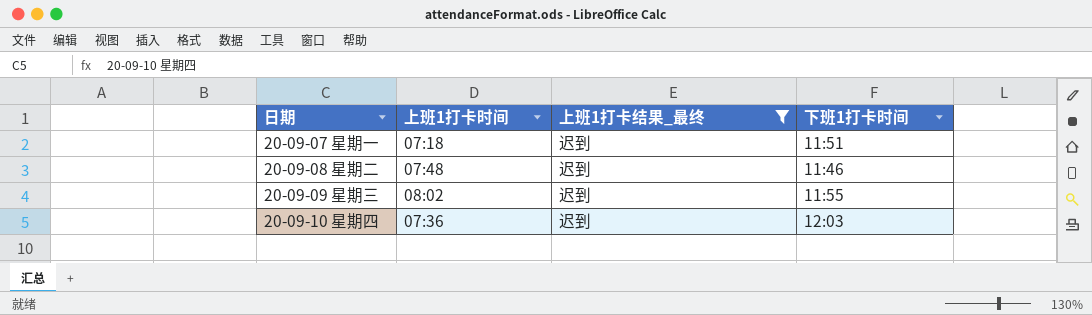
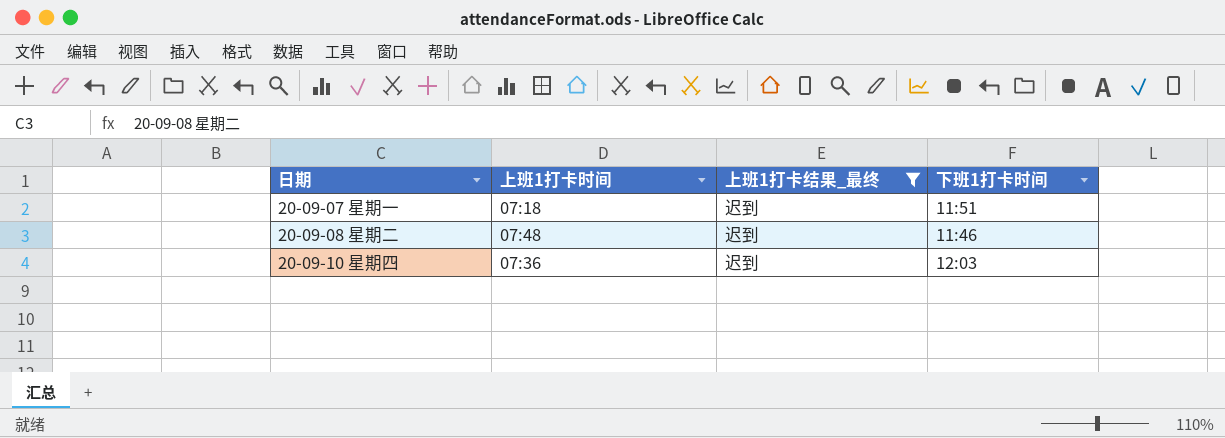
row 20-09-09 星期三: 08:02 | 迟到 | 11:55 -> none

